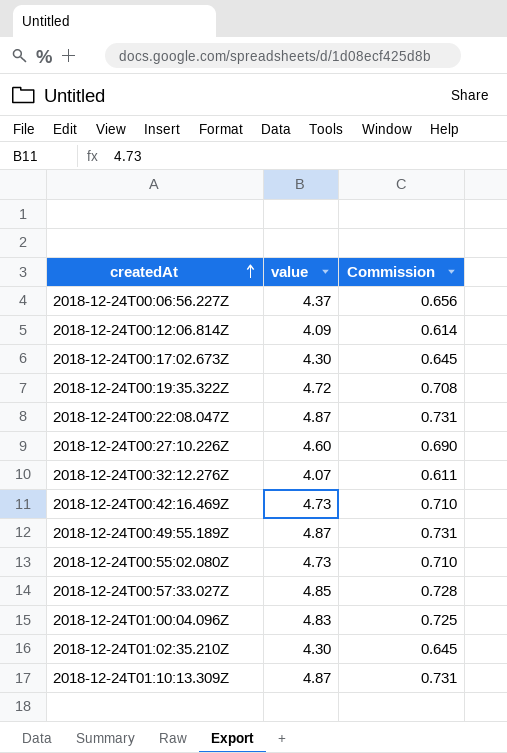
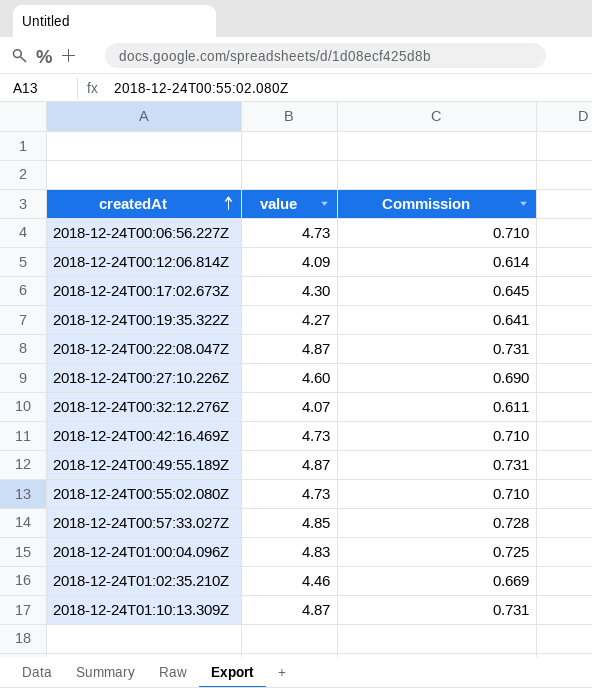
2018-12-24T00:06:56.227Z | value: 4.37 -> 4.73
2018-12-24T00:06:56.227Z | Commission: 0.656 -> 0.710
2018-12-24T00:19:35.322Z | value: 4.72 -> 4.27
2018-12-24T00:19:35.322Z | Commission: 0.708 -> 0.641
2018-12-24T01:02:35.210Z | value: 4.30 -> 4.46
2018-12-24T01:02:35.210Z | Commission: 0.645 -> 0.669

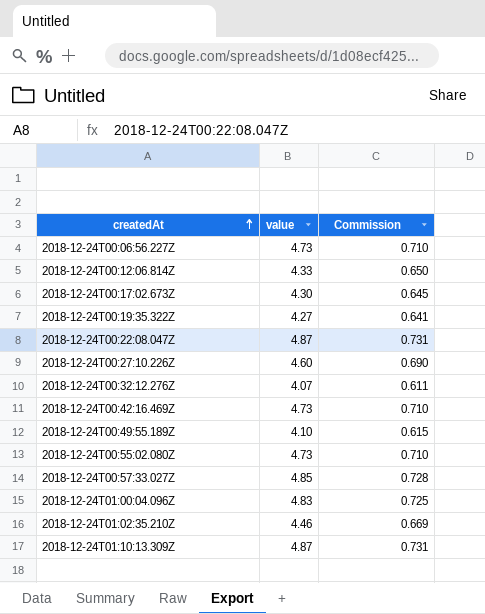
2018-12-24T00:12:06.814Z | value: 4.09 -> 4.33
2018-12-24T00:12:06.814Z | Commission: 0.614 -> 0.650
2018-12-24T00:49:55.189Z | value: 4.87 -> 4.10
2018-12-24T00:49:55.189Z | Commission: 0.731 -> 0.615

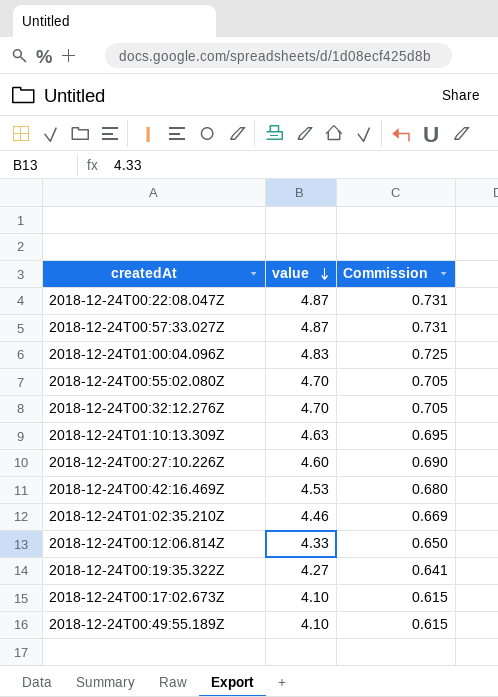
row order: createdAt ascending -> value descending
row 2018-12-24T00:06:56.227Z: 4.73 | 0.710 -> none
2018-12-24T00:57:33.027Z | value: 4.85 -> 4.87
2018-12-24T00:57:33.027Z | Commission: 0.728 -> 0.731
2018-12-24T00:55:02.080Z | value: 4.73 -> 4.70
2018-12-24T00:55:02.080Z | Commission: 0.710 -> 0.705
2018-12-24T00:32:12.276Z | value: 4.07 -> 4.70
2018-12-24T00:32:12.276Z | Commission: 0.611 -> 0.705
2018-12-24T01:10:13.309Z | value: 4.87 -> 4.63
2018-12-24T01:10:13.309Z | Commission: 0.731 -> 0.695
2018-12-24T00:42:16.469Z | value: 4.73 -> 4.53
2018-12-24T00:42:16.469Z | Commission: 0.710 -> 0.680
2018-12-24T00:17:02.673Z | value: 4.30 -> 4.10
2018-12-24T00:17:02.673Z | Commission: 0.645 -> 0.615

